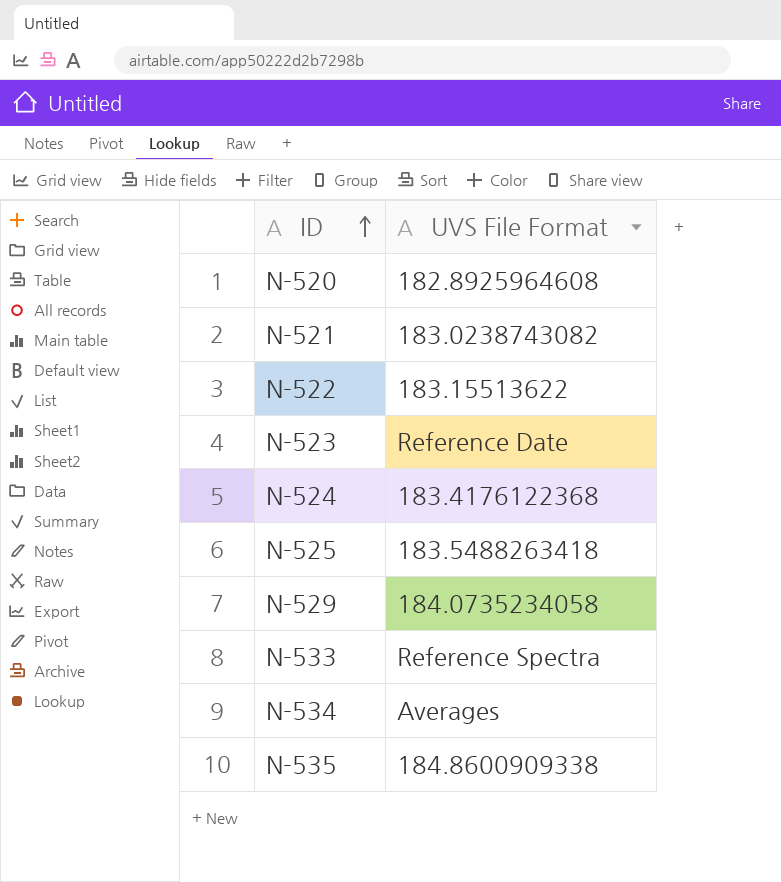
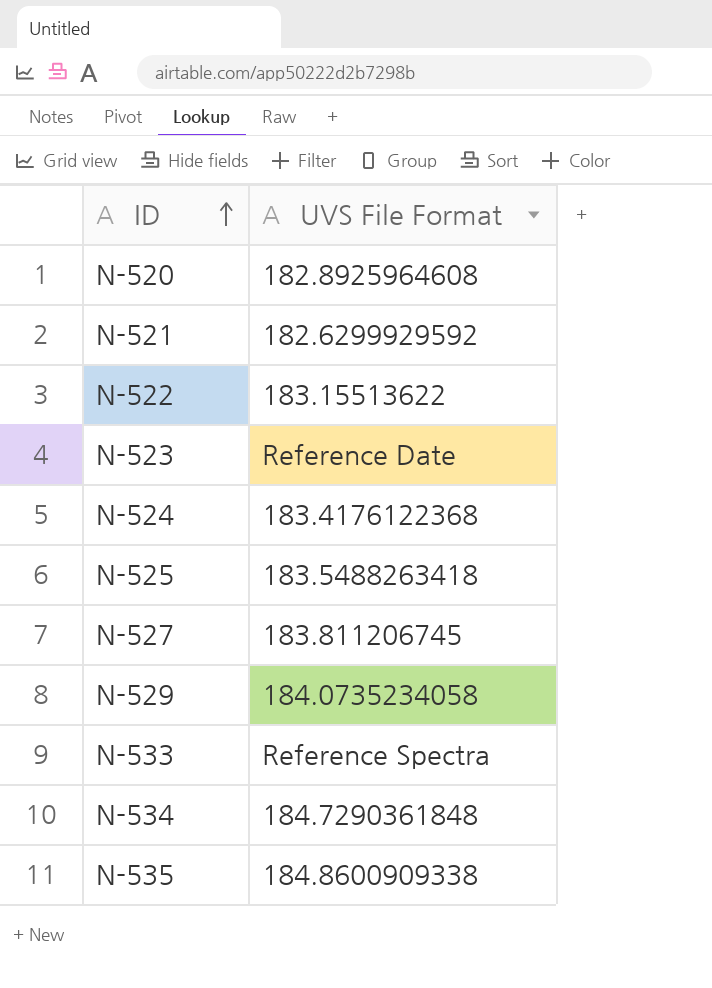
N-521 | UVS File Format: 183.0238743082 -> 182.6299929592
row N-527: none -> 183.811206745
N-534 | UVS File Format: Averages -> 184.7290361848

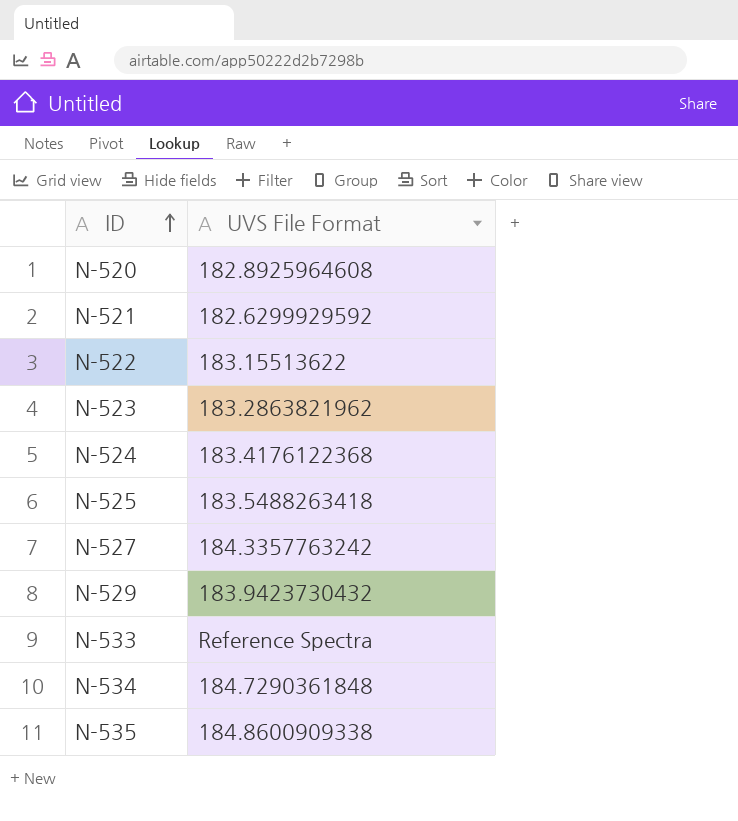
N-523 | UVS File Format: Reference Date -> 183.2863821962
N-527 | UVS File Format: 183.811206745 -> 184.3357763242
N-529 | UVS File Format: 184.0735234058 -> 183.9423730432

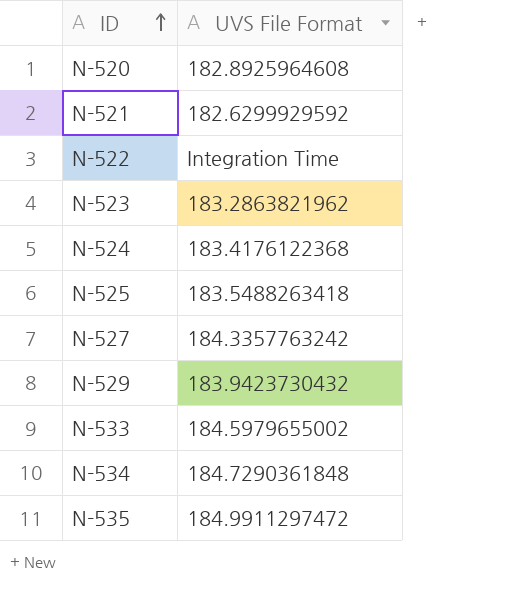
N-522 | UVS File Format: 183.15513622 -> Integration Time
N-533 | UVS File Format: Reference Spectra -> 184.5979655002
N-535 | UVS File Format: 184.8600909338 -> 184.9911297472

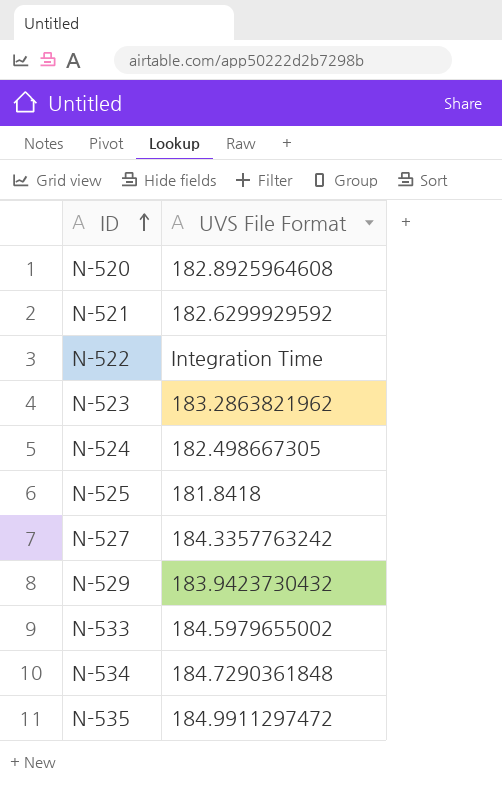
N-524 | UVS File Format: 183.4176122368 -> 182.498667305
N-525 | UVS File Format: 183.5488263418 -> 181.8418

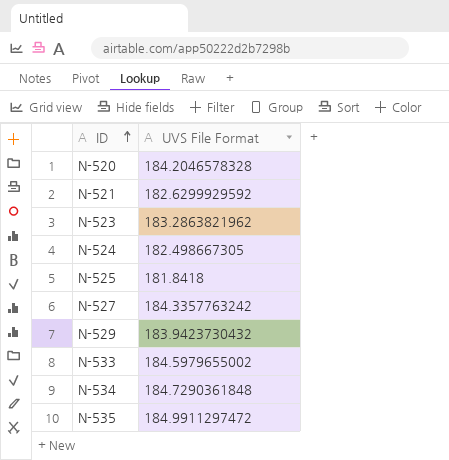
row N-522: Integration Time -> none
N-520 | UVS File Format: 182.8925964608 -> 184.2046578328

